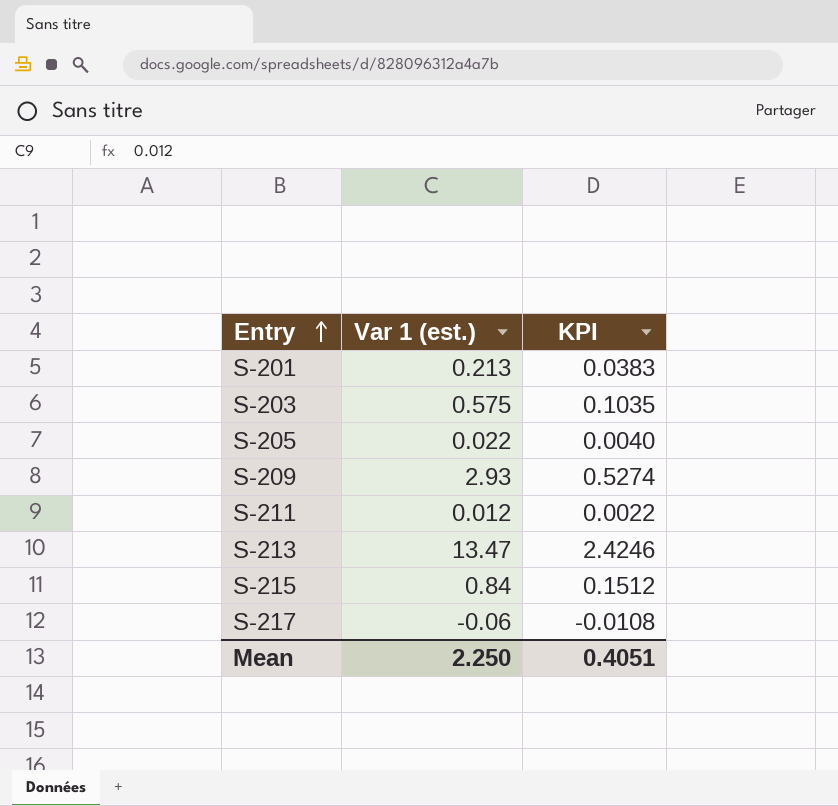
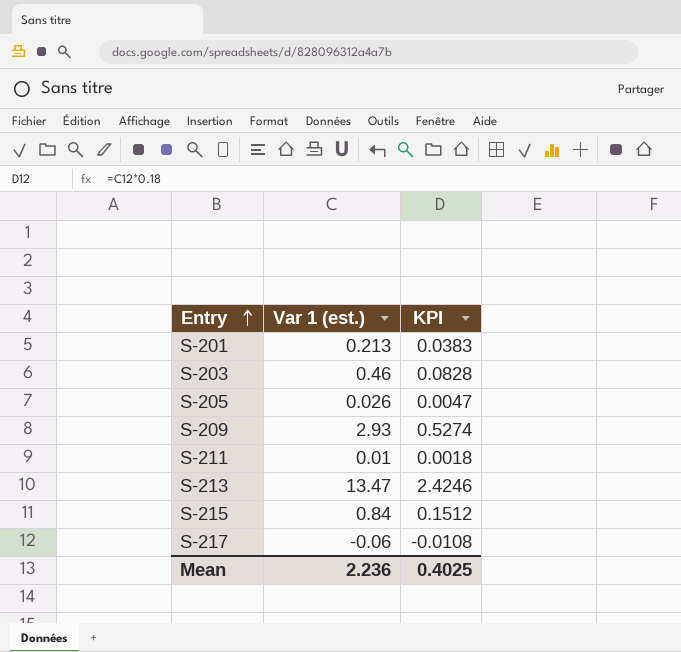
S-203 | Var 1 (est.): 0.575 -> 0.46
S-203 | KPI: 0.1035 -> 0.0828
S-205 | Var 1 (est.): 0.022 -> 0.026
S-205 | KPI: 0.0040 -> 0.0047
S-211 | Var 1 (est.): 0.012 -> 0.01
S-211 | KPI: 0.0022 -> 0.0018
Mean | Var 1 (est.): 2.250 -> 2.236
Mean | KPI: 0.4051 -> 0.4025

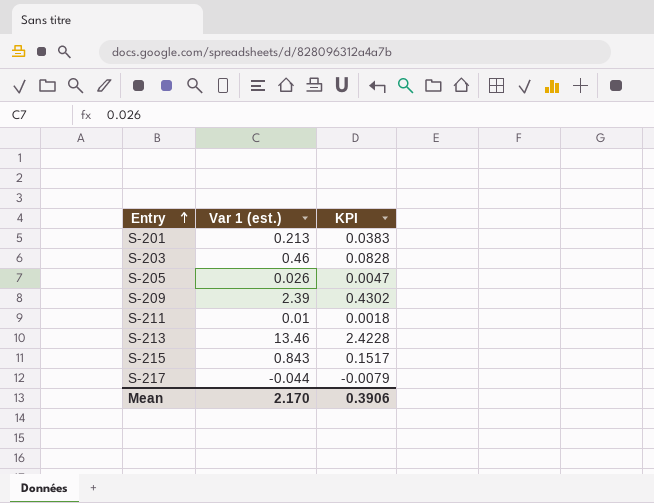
S-209 | Var 1 (est.): 2.93 -> 2.39
S-209 | KPI: 0.5274 -> 0.4302
S-213 | Var 1 (est.): 13.47 -> 13.46
S-213 | KPI: 2.4246 -> 2.4228
S-215 | Var 1 (est.): 0.84 -> 0.843
S-215 | KPI: 0.1512 -> 0.1517
S-217 | Var 1 (est.): -0.06 -> -0.044
S-217 | KPI: -0.0108 -> -0.0079
Mean | Var 1 (est.): 2.236 -> 2.170
Mean | KPI: 0.4025 -> 0.3906

